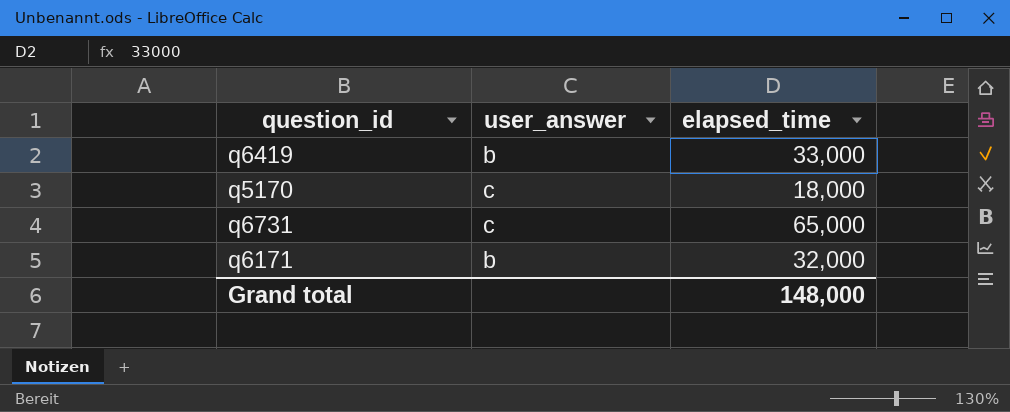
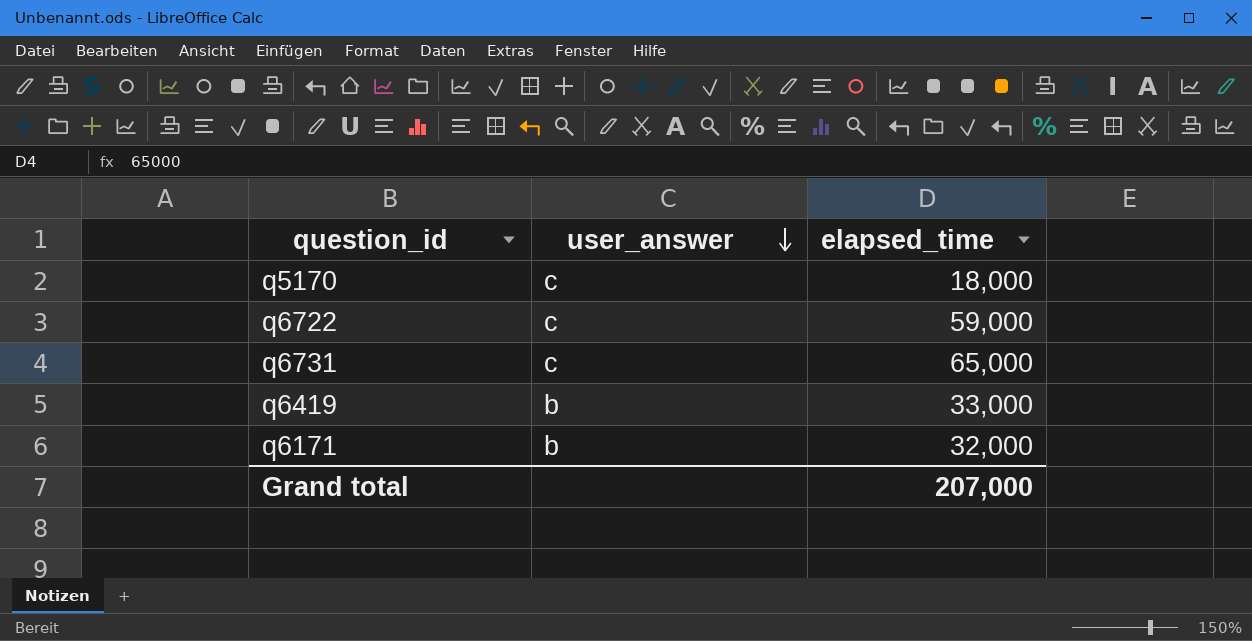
row order: none -> user_answer descending
row q6722: none -> c | 59,000
Grand total | elapsed_time: 148,000 -> 207,000

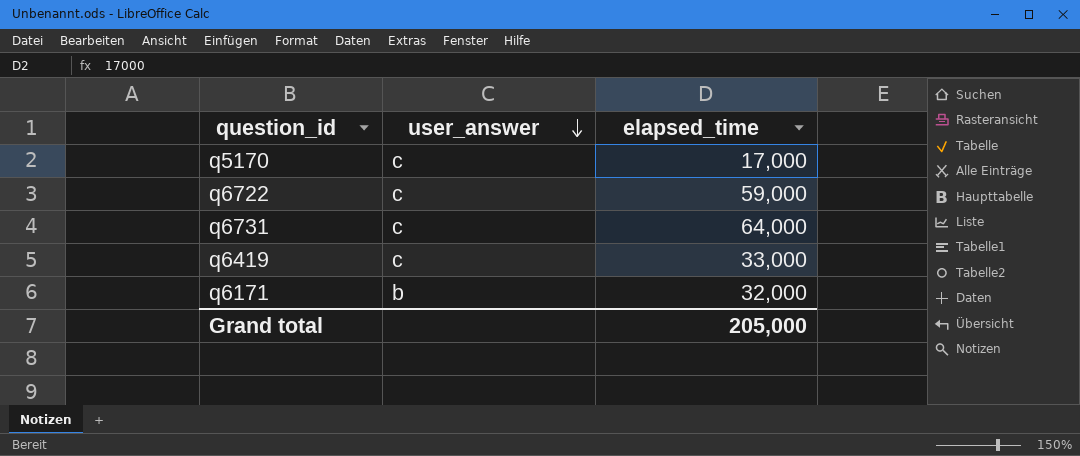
q5170 | elapsed_time: 18,000 -> 17,000
q6731 | elapsed_time: 65,000 -> 64,000
q6419 | user_answer: b -> c
Grand total | elapsed_time: 207,000 -> 205,000

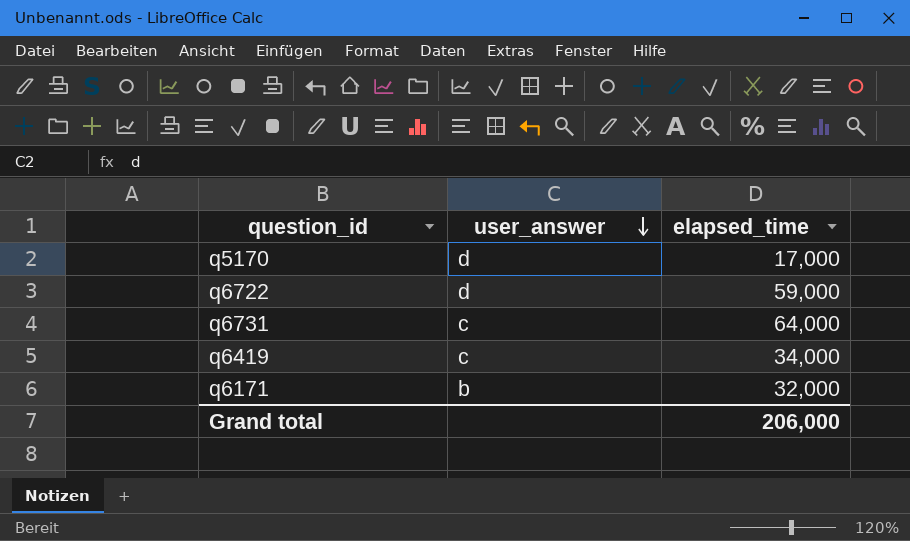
q5170 | user_answer: c -> d
q6722 | user_answer: c -> d
q6419 | elapsed_time: 33,000 -> 34,000
Grand total | elapsed_time: 205,000 -> 206,000

